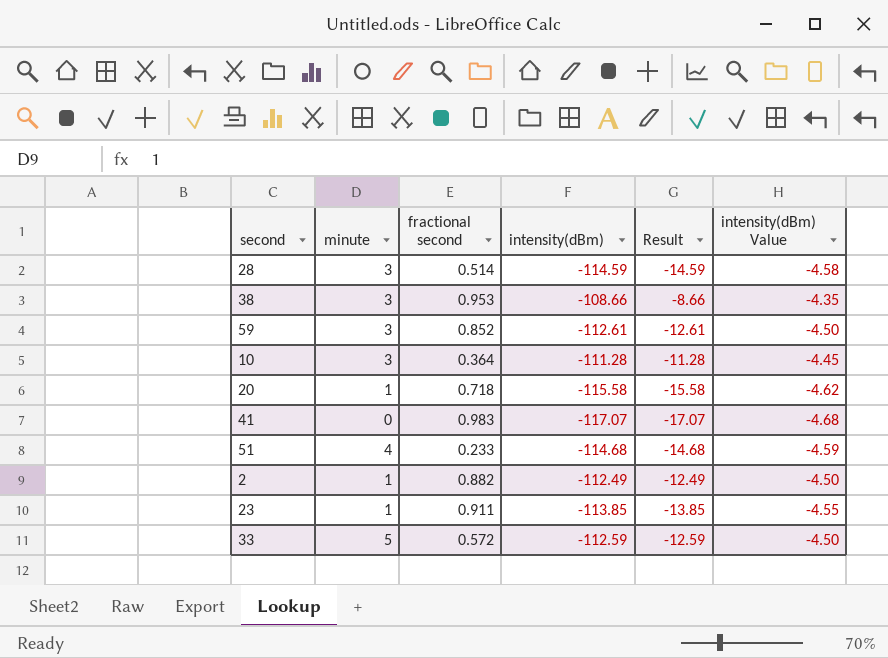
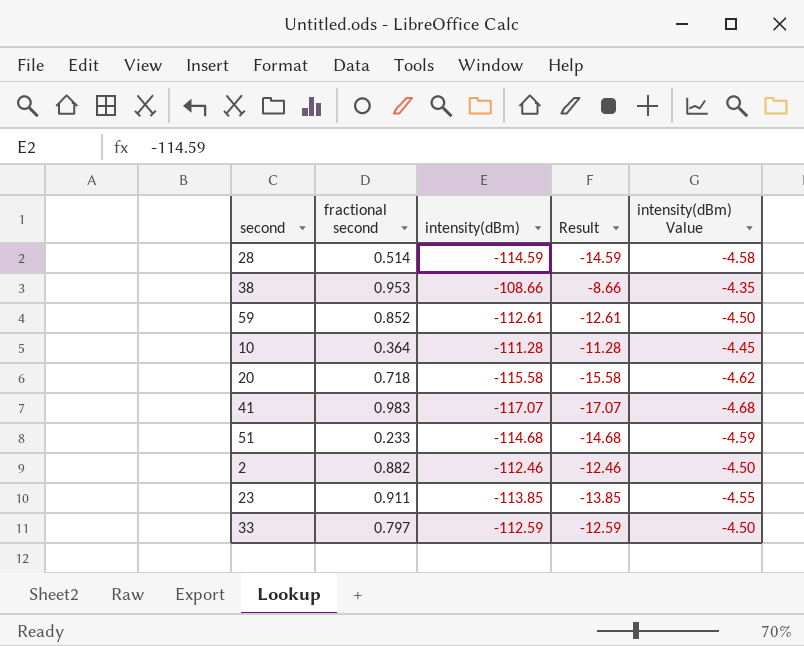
column minute | position: 2 -> none
2 | intensity(dBm): -112.49 -> -112.46
2 | Result: -12.49 -> -12.46
33 | fractional second: 0.572 -> 0.797

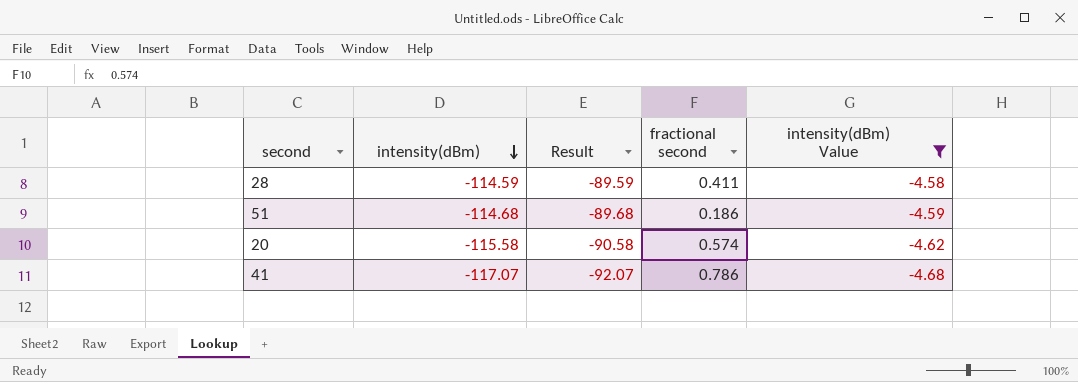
filter: none -> intensity(dBm) Value <= -4.58
row order: none -> intensity(dBm) descending
column Result | formula: [intensity(dBm)] + 100 -> [intensity(dBm)] + 25
column fractional second | position: 2 -> 4
28 | fractional second: 0.514 -> 0.411
51 | fractional second: 0.233 -> 0.186
20 | fractional second: 0.718 -> 0.574
41 | fractional second: 0.983 -> 0.786

